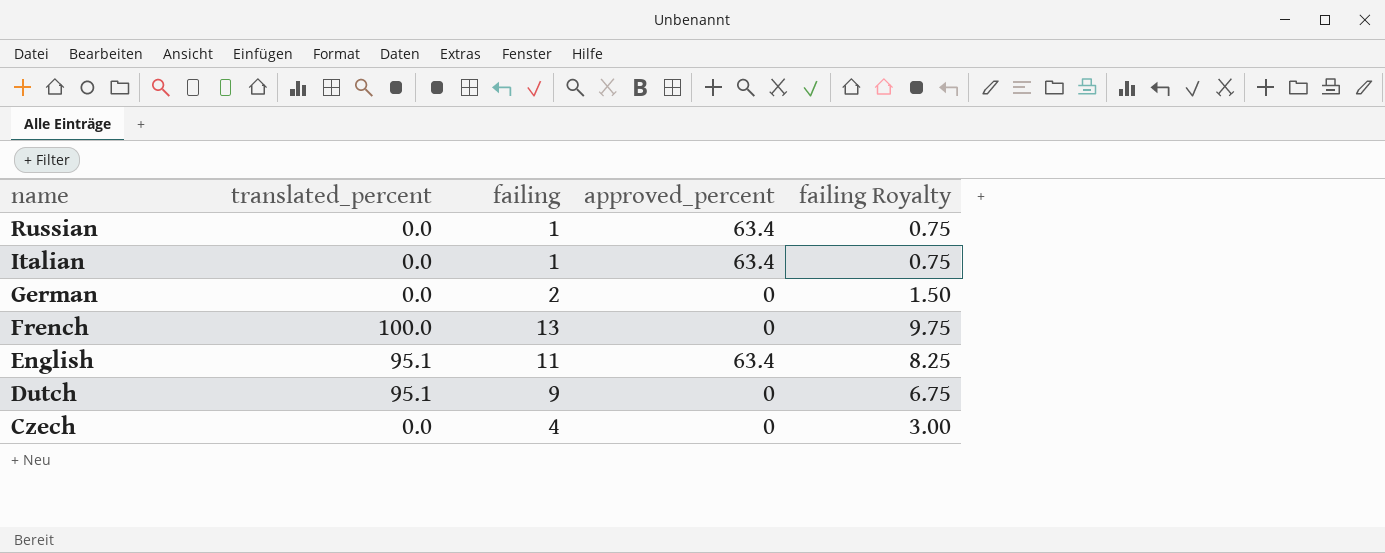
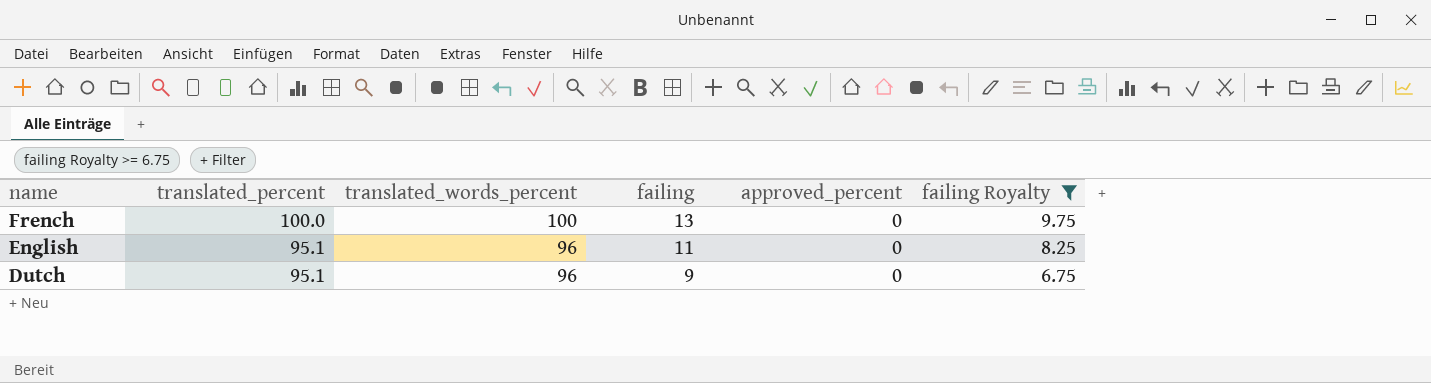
filter: none -> failing Royalty >= 6.75
column translated_words_percent | position: none -> 3
English | approved_percent: 63.4 -> 0

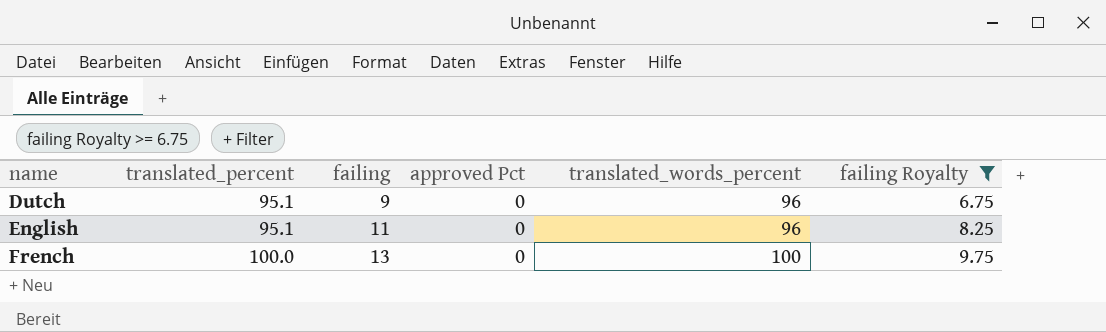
row order: name descending -> name ascending
column name: approved_percent -> approved Pct
column translated_words_percent | position: 3 -> 5

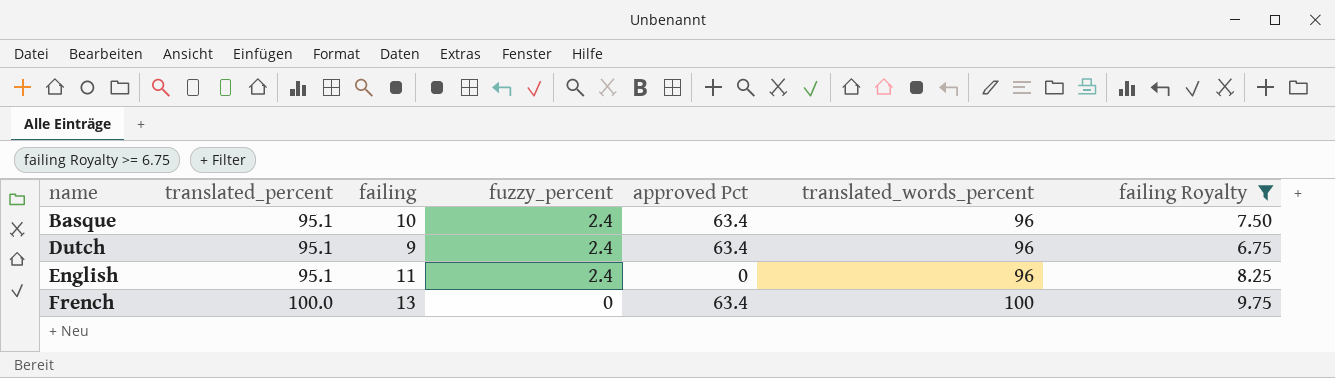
column fuzzy_percent | position: none -> 4
row Basque: none -> 95.1 | 10 | 2.4 | 63.4 | 96 | 7.50
Dutch | approved Pct: 0 -> 63.4
French | approved Pct: 0 -> 63.4

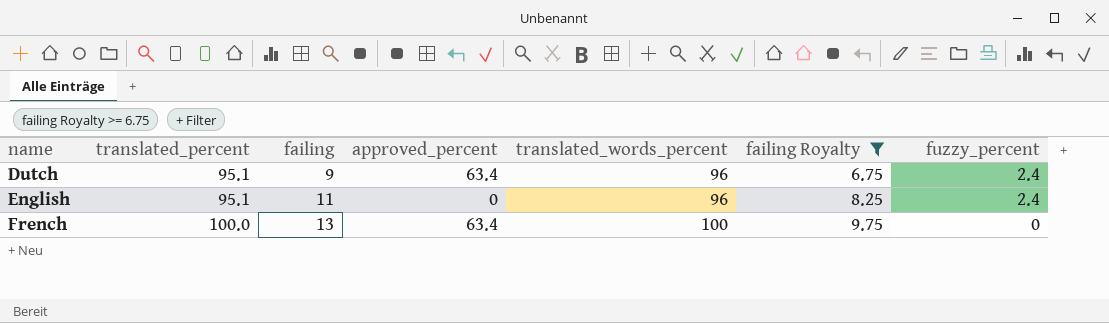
column name: approved Pct -> approved_percent
column fuzzy_percent | position: 4 -> 7
row Basque: 95.1 | 10 | 2.4 | 63.4 | 96 | 7.50 -> none

